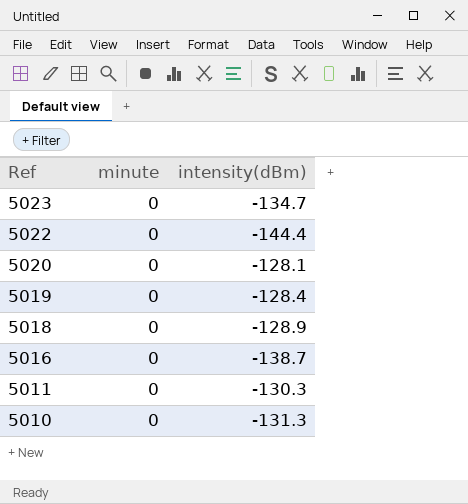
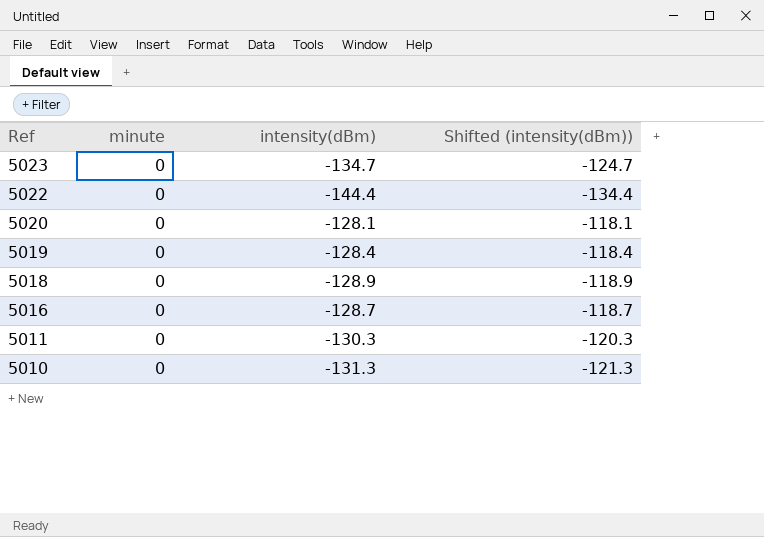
column Shifted (intensity(dBm)) | formula: none -> [intensity(dBm)] + 10
5016 | intensity(dBm): -138.7 -> -128.7

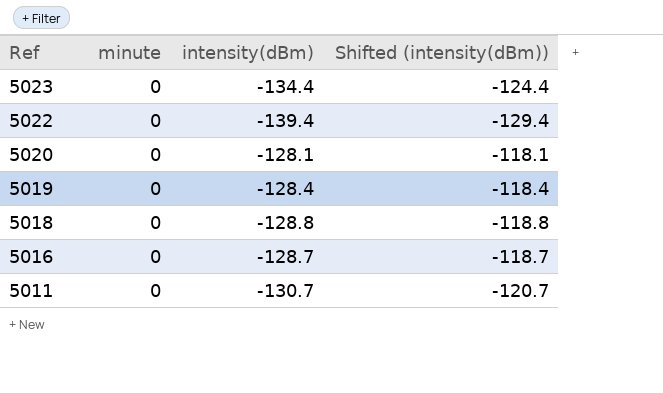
row 5010: 0 | -131.3 | -121.3 -> none
5023 | intensity(dBm): -134.7 -> -134.4
5023 | Shifted (intensity(dBm)): -124.7 -> -124.4
5022 | intensity(dBm): -144.4 -> -139.4
5022 | Shifted (intensity(dBm)): -134.4 -> -129.4
5018 | intensity(dBm): -128.9 -> -128.8
5018 | Shifted (intensity(dBm)): -118.9 -> -118.8
5011 | intensity(dBm): -130.3 -> -130.7
5011 | Shifted (intensity(dBm)): -120.3 -> -120.7

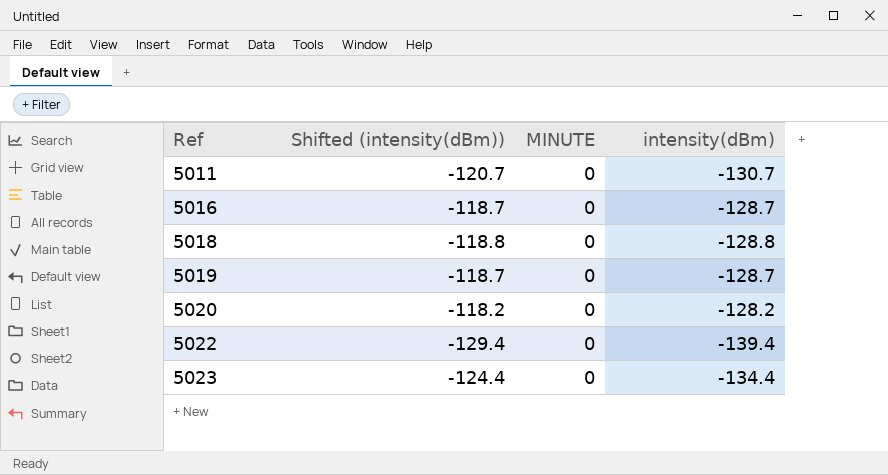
row order: Ref descending -> Ref ascending
column Shifted (intensity(dBm)) | position: 4 -> 2
column name: minute -> MINUTE
5019 | Shifted (intensity(dBm)): -118.4 -> -118.7
5019 | intensity(dBm): -128.4 -> -128.7
5020 | Shifted (intensity(dBm)): -118.1 -> -118.2
5020 | intensity(dBm): -128.1 -> -128.2

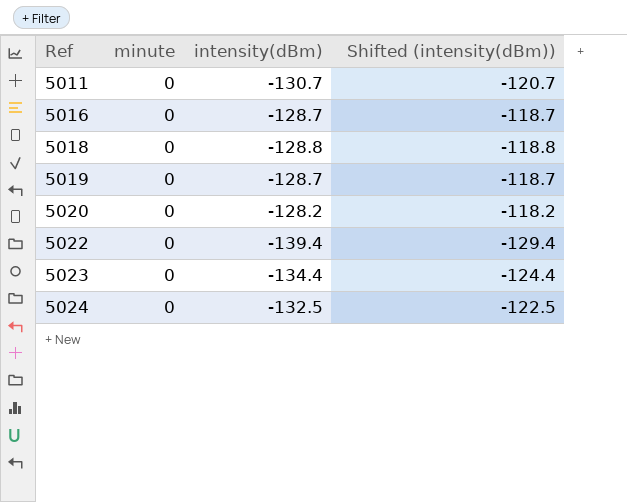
column name: MINUTE -> minute
column Shifted (intensity(dBm)) | position: 2 -> 4
row 5024: none -> 0 | -132.5 | -122.5

